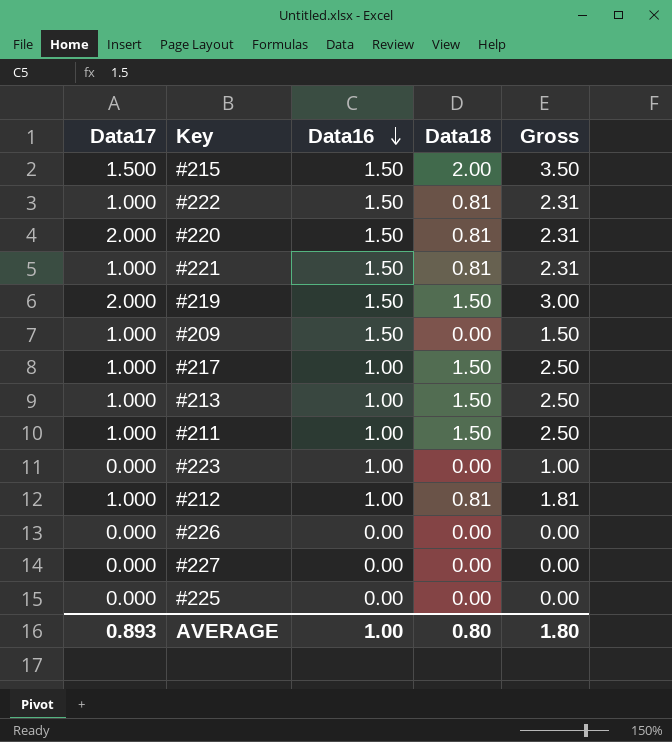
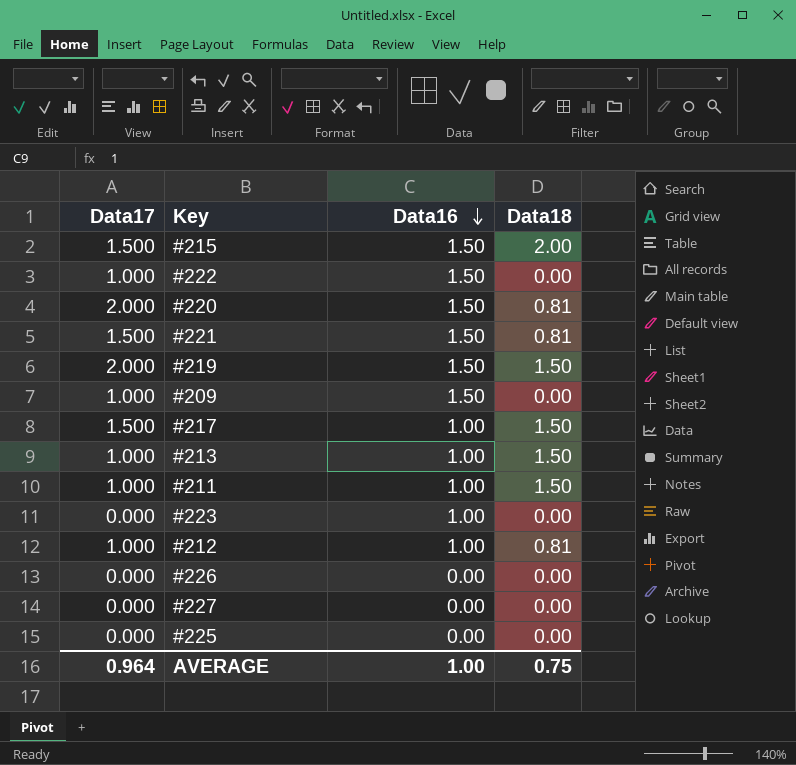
column Gross | formula: [Data16] + [Data18] -> none
#222 | Data18: 0.81 -> 0.00
#221 | Data17: 1.000 -> 1.500
#217 | Data17: 1.000 -> 1.500
AVERAGE | Data17: 0.893 -> 0.964
AVERAGE | Data18: 0.80 -> 0.75

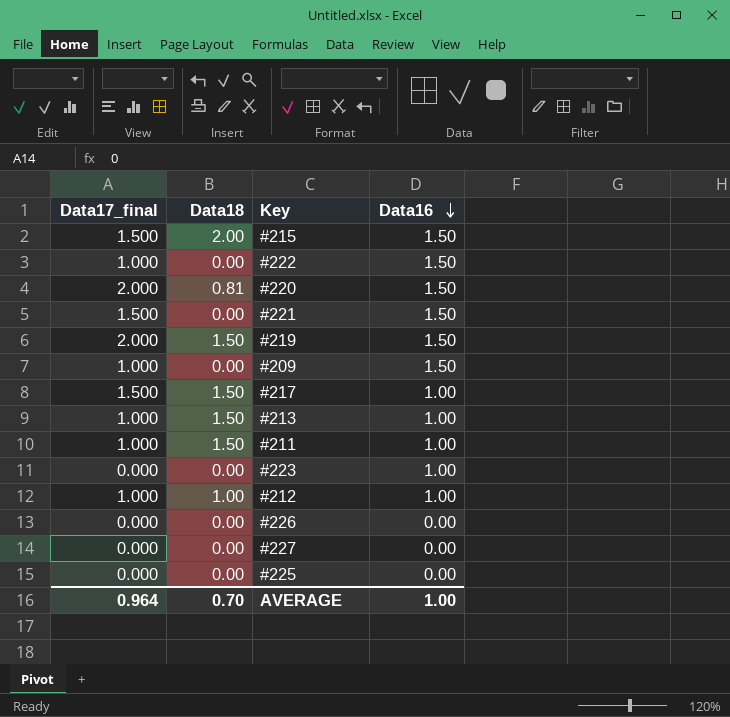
column name: Data17 -> Data17_final
column Data18 | position: 4 -> 2
#221 | Data18: 0.81 -> 0.00
#212 | Data18: 0.81 -> 1.00
AVERAGE | Data18: 0.75 -> 0.70

